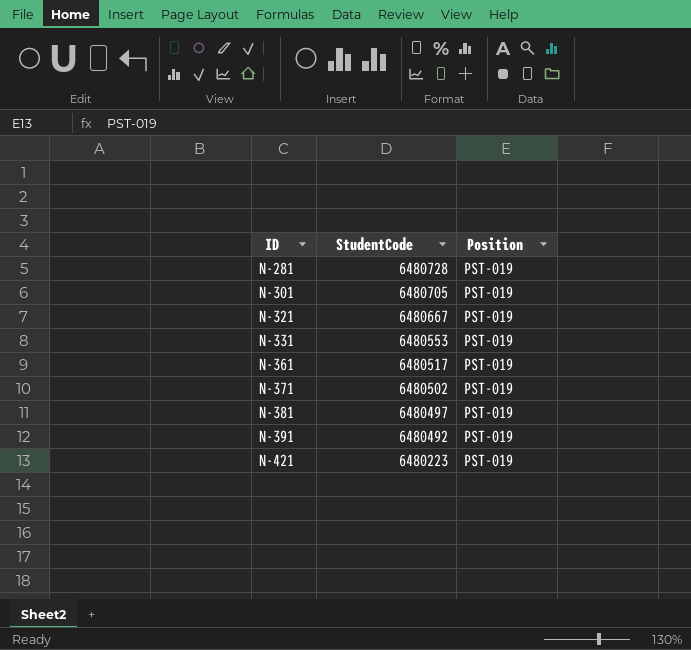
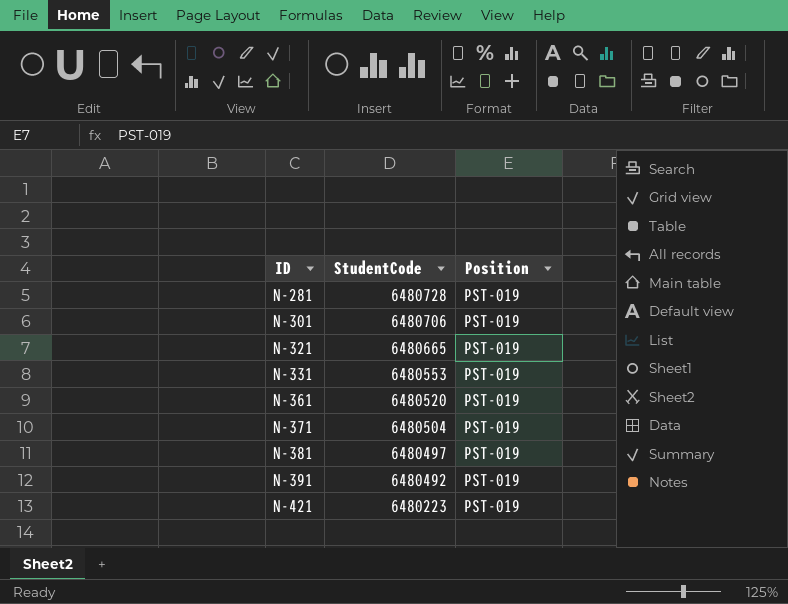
N-301 | StudentCode: 6480705 -> 6480706
N-321 | StudentCode: 6480667 -> 6480665
N-361 | StudentCode: 6480517 -> 6480520
N-371 | StudentCode: 6480502 -> 6480504

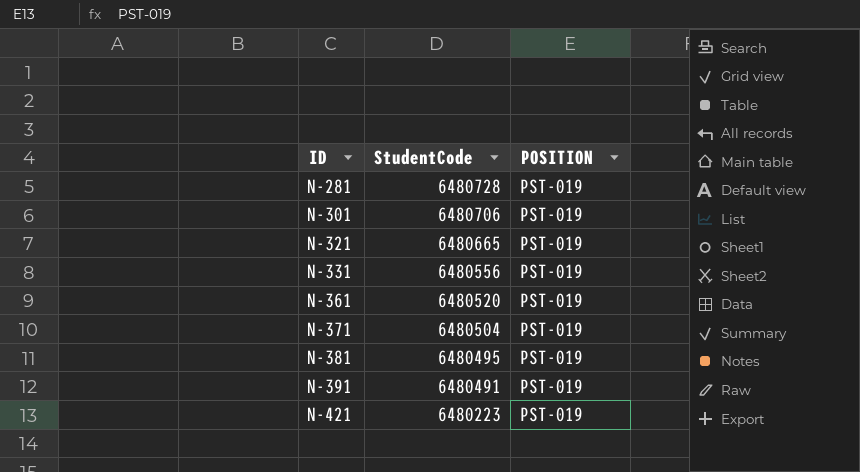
column name: Position -> POSITION
N-331 | StudentCode: 6480553 -> 6480556
N-381 | StudentCode: 6480497 -> 6480495
N-391 | StudentCode: 6480492 -> 6480491

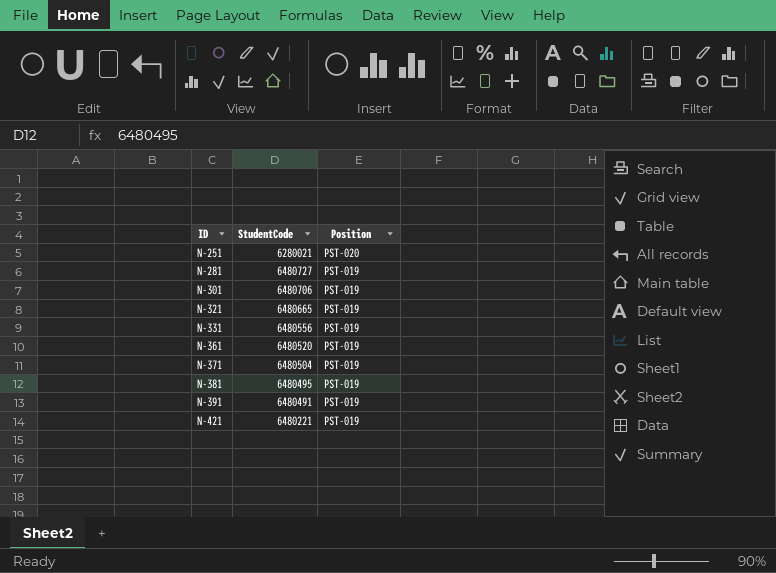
column name: POSITION -> Position
row N-251: none -> 6280021 | PST-020
N-281 | StudentCode: 6480728 -> 6480727
N-421 | StudentCode: 6480223 -> 6480221

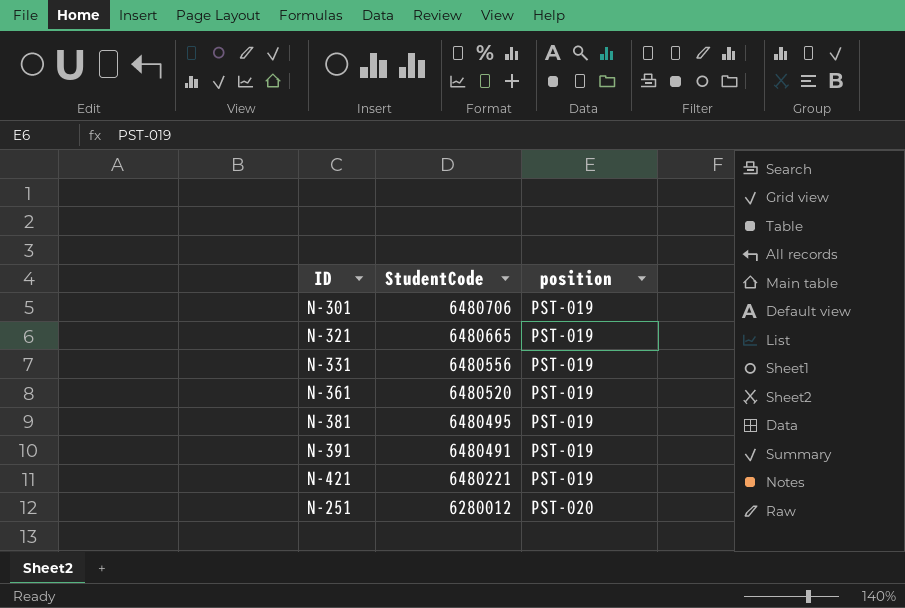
row order: ID ascending -> StudentCode descending
column name: Position -> position
row N-281: 6480727 | PST-019 -> none
row N-371: 6480504 | PST-019 -> none
N-251 | StudentCode: 6280021 -> 6280012

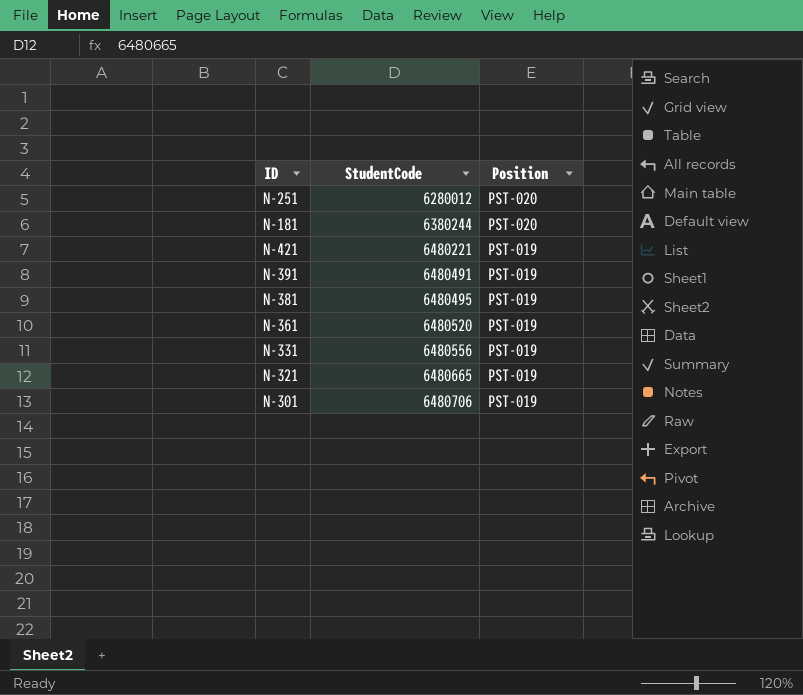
row order: StudentCode descending -> StudentCode ascending
column name: position -> Position
row N-181: none -> 6380244 | PST-020

